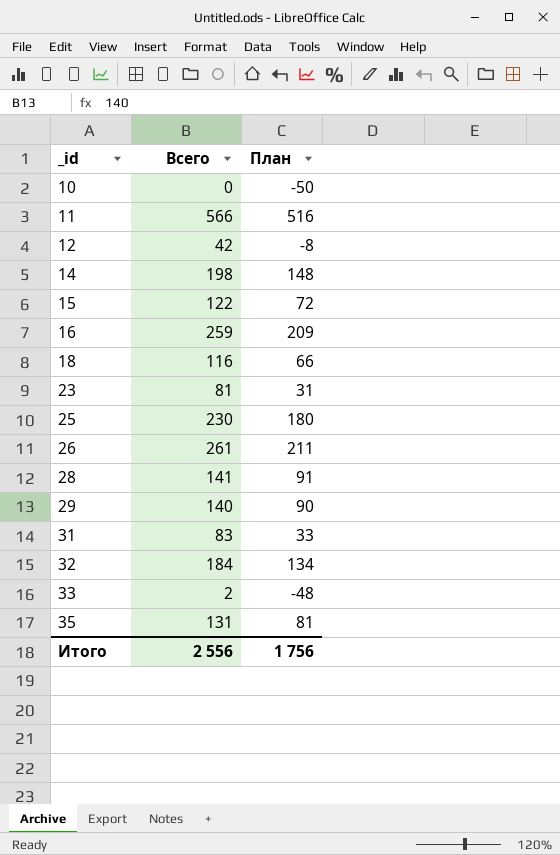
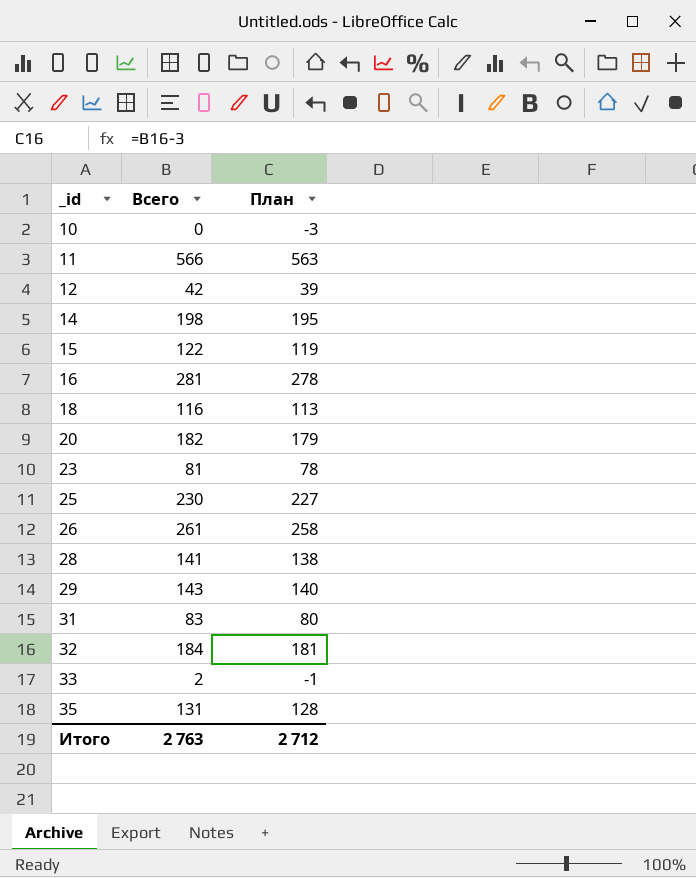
column План | formula: [Всего] - 50 -> [Всего] - 3
16 | Всего: 259 -> 281
row 20: none -> 182 | 179
29 | Всего: 140 -> 143
Итого | Всего: 2 556 -> 2 763
Итого | План: 1 756 -> 2 712

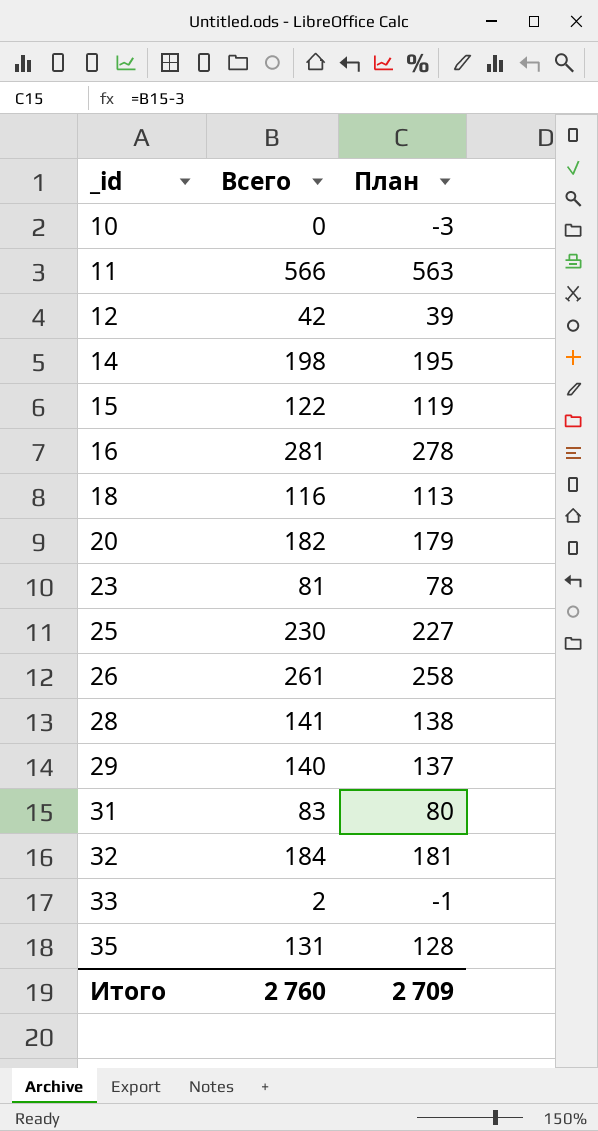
29 | Всего: 143 -> 140
29 | План: 140 -> 137
Итого | Всего: 2 763 -> 2 760
Итого | План: 2 712 -> 2 709

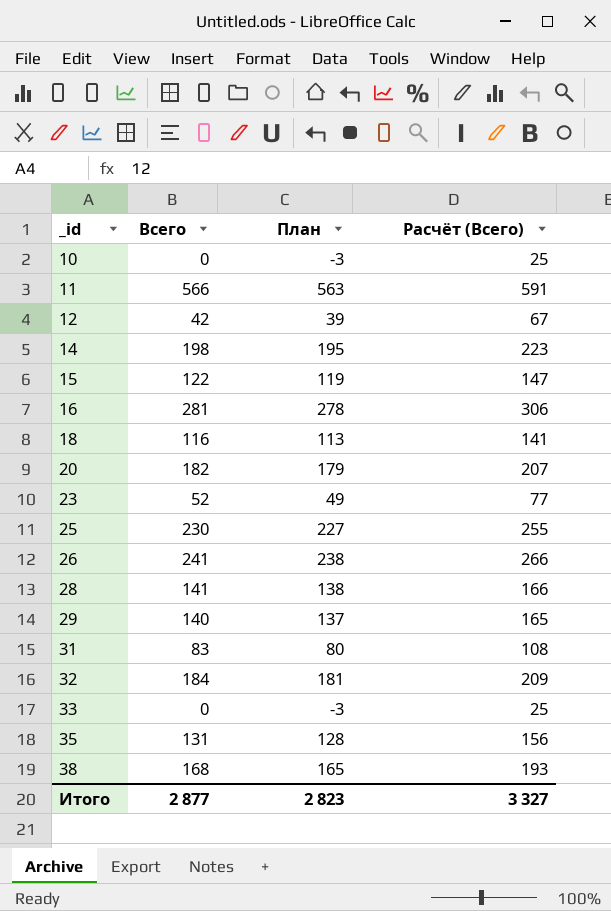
column Расчёт (Всего) | formula: none -> [Всего] + 25
23 | Всего: 81 -> 52
23 | План: 78 -> 49
26 | Всего: 261 -> 241
26 | План: 258 -> 238
33 | Всего: 2 -> 0
33 | План: -1 -> -3
row 38: none -> 168 | 165 | 193
Итого | Всего: 2 760 -> 2 877
Итого | План: 2 709 -> 2 823

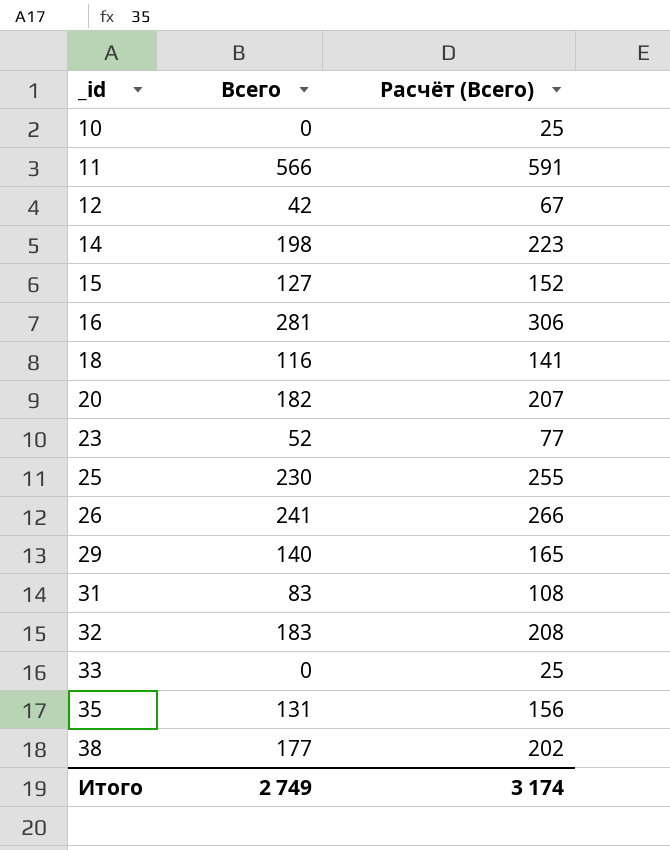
column План | formula: [Всего] - 3 -> none
row 28: 141 | 138 | 166 -> none
15 | Всего: 122 -> 127
15 | Расчёт (Всего): 147 -> 152
32 | Всего: 184 -> 183
32 | Расчёт (Всего): 209 -> 208
38 | Всего: 168 -> 177
38 | Расчёт (Всего): 193 -> 202
Итого | Всего: 2 877 -> 2 749
Итого | Расчёт (Всего): 3 327 -> 3 174

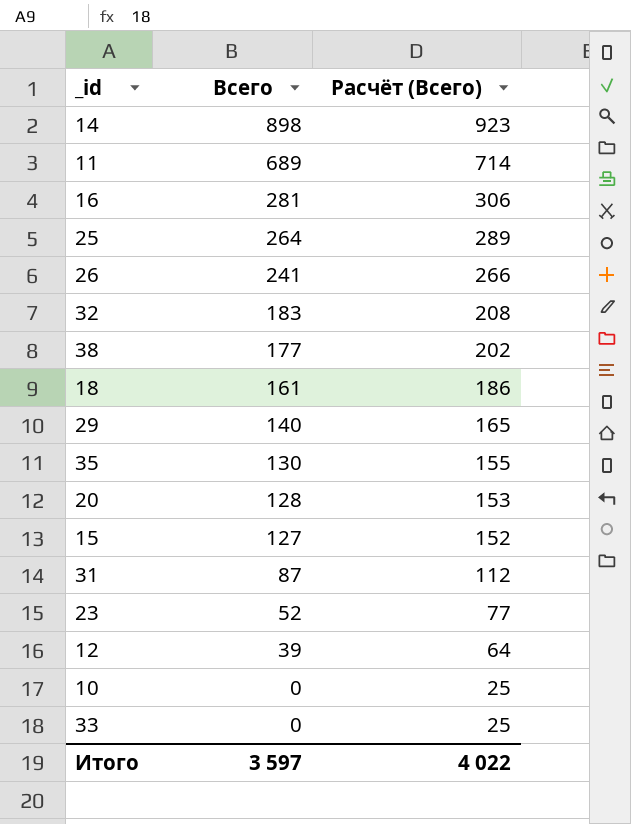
row order: _id ascending -> Всего descending
14 | Всего: 198 -> 898
14 | Расчёт (Всего): 223 -> 923
11 | Всего: 566 -> 689
11 | Расчёт (Всего): 591 -> 714
25 | Всего: 230 -> 264
25 | Расчёт (Всего): 255 -> 289
18 | Всего: 116 -> 161
18 | Расчёт (Всего): 141 -> 186
35 | Всего: 131 -> 130
35 | Расчёт (Всего): 156 -> 155
20 | Всего: 182 -> 128
20 | Расчёт (Всего): 207 -> 153
31 | Всего: 83 -> 87
31 | Расчёт (Всего): 108 -> 112
12 | Всего: 42 -> 39
12 | Расчёт (Всего): 67 -> 64
Итого | Всего: 2 749 -> 3 597
Итого | Расчёт (Всего): 3 174 -> 4 022

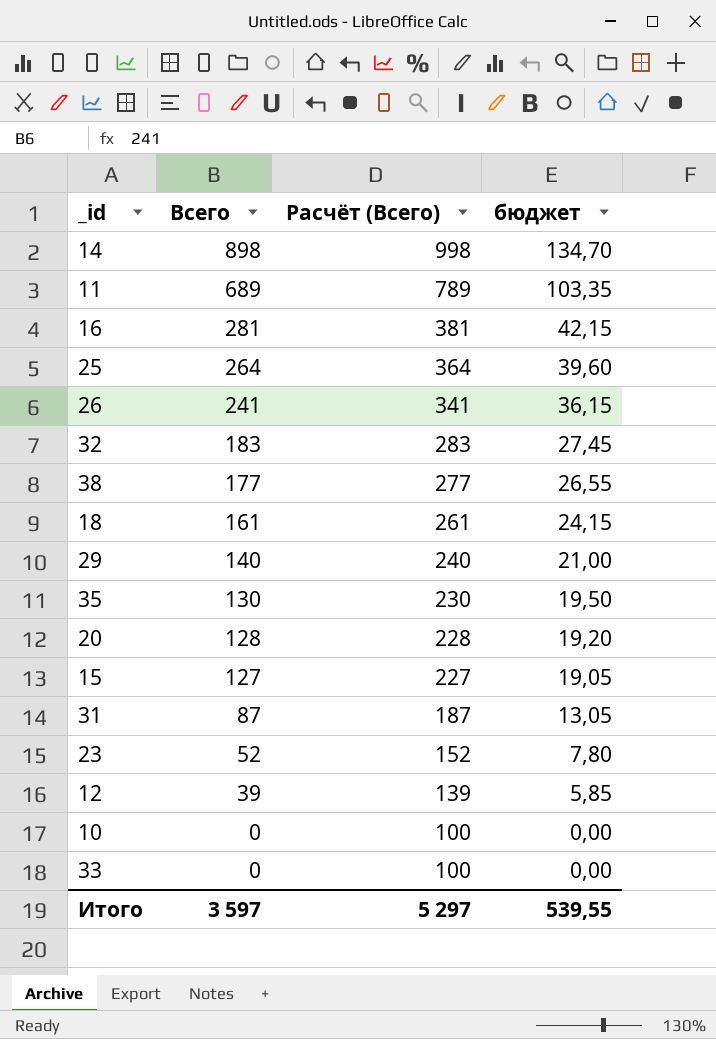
column Расчёт (Всего) | formula: [Всего] + 25 -> [Всего] + 100
column бюджет | formula: none -> [Всего] * 0,15
Итого | Расчёт (Всего): 4 022 -> 5 297

